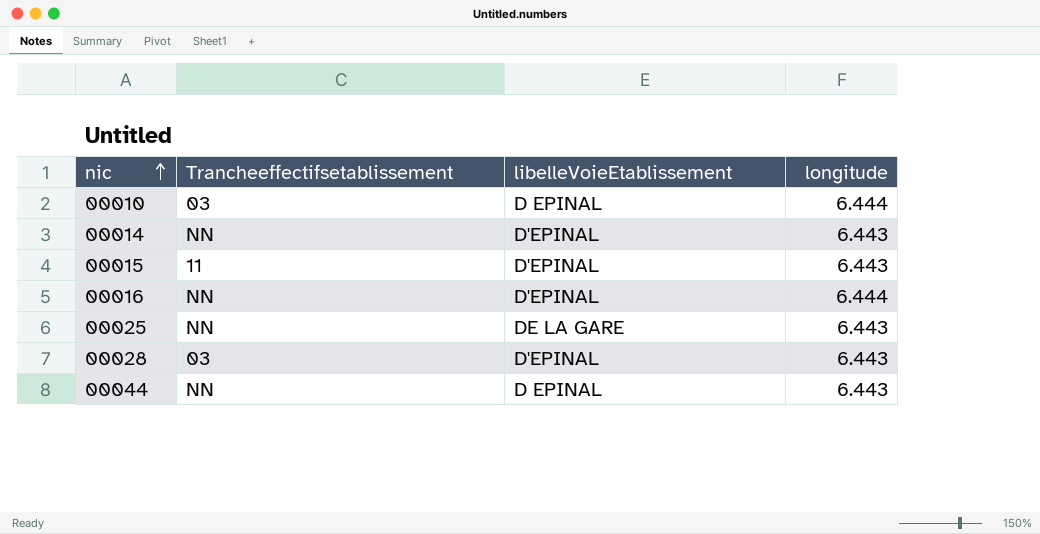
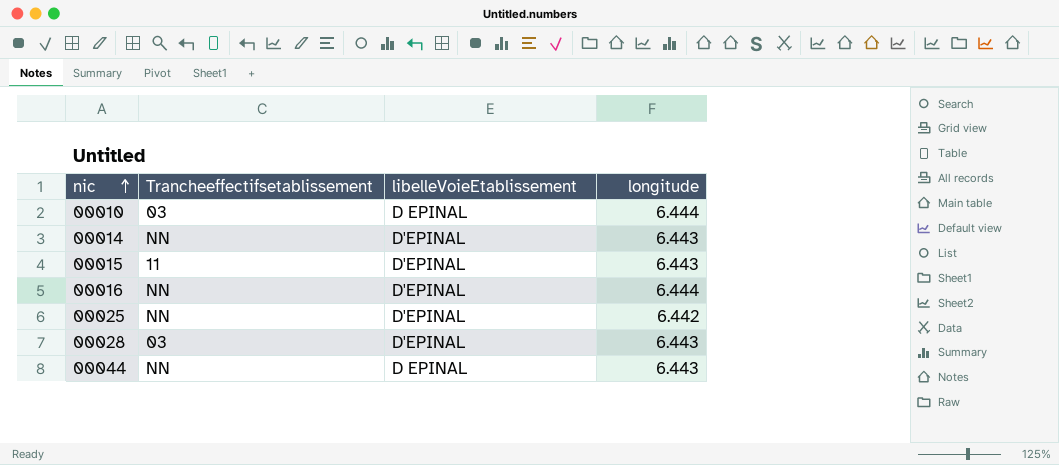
00025 | libelleVoieEtablissement: DE LA GARE -> D'EPINAL
00025 | longitude: 6.443 -> 6.442

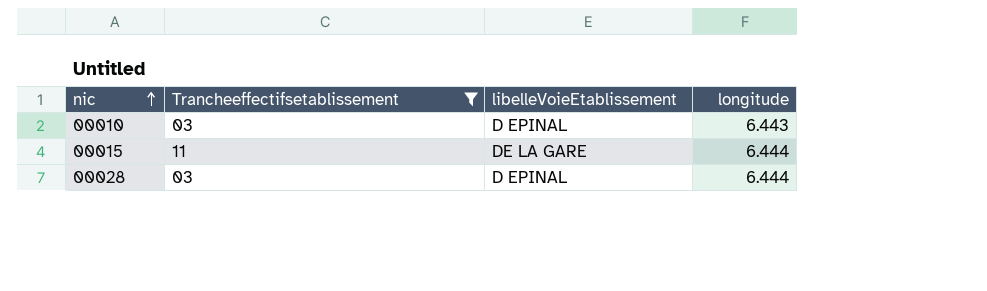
filter: none -> Trancheeffectifsetablissement != NN
00010 | longitude: 6.444 -> 6.443
00015 | libelleVoieEtablissement: D'EPINAL -> DE LA GARE
00015 | longitude: 6.443 -> 6.444
00028 | libelleVoieEtablissement: D'EPINAL -> D EPINAL
00028 | longitude: 6.443 -> 6.444

